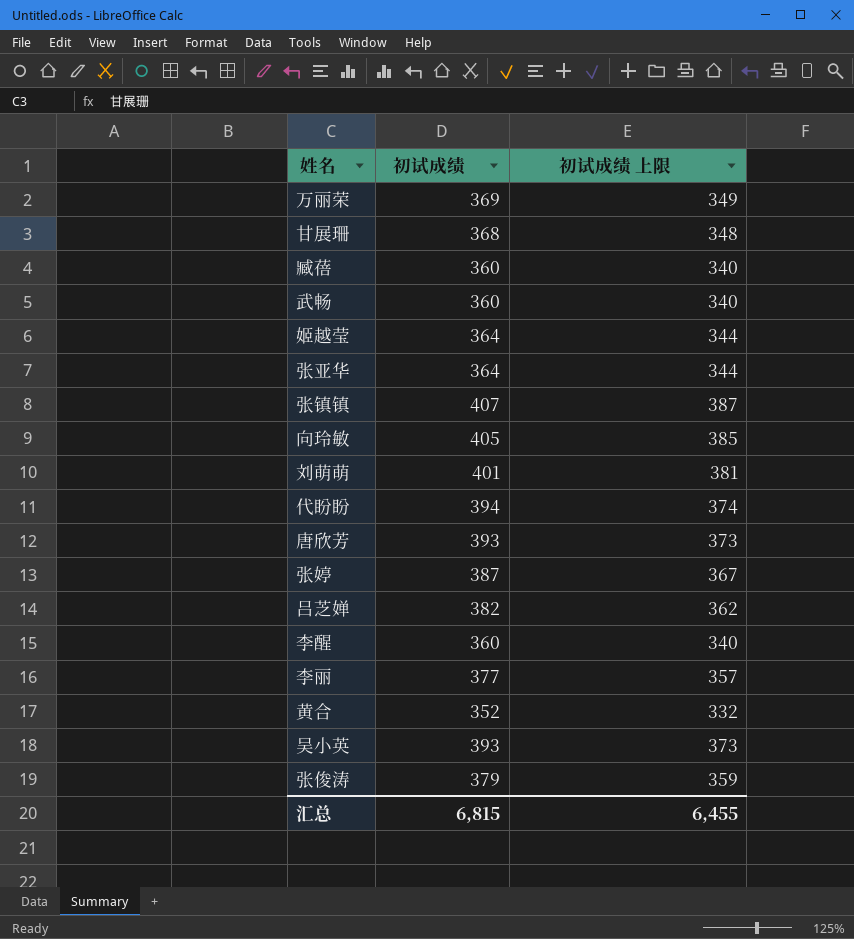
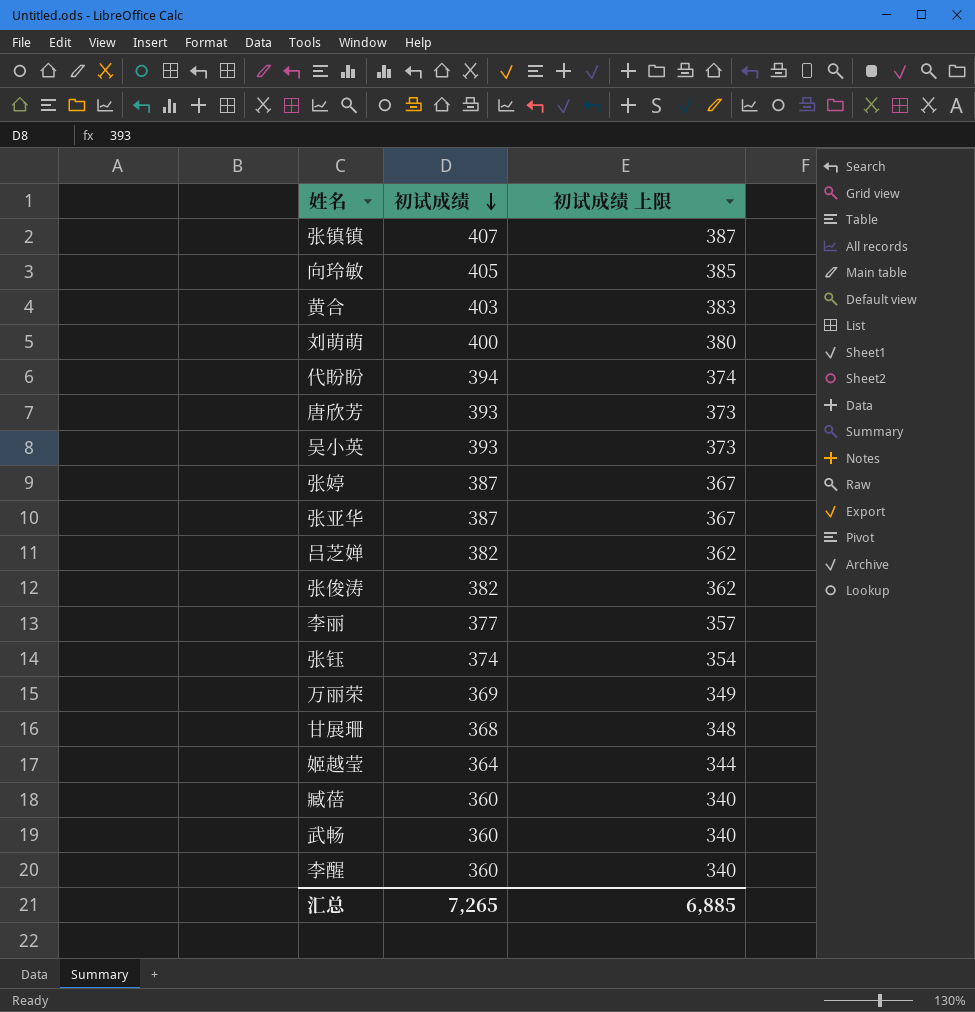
row order: none -> 初试成绩 descending
黄合 | 初试成绩: 352 -> 403
黄合 | 初试成绩 上限: 332 -> 383
刘萌萌 | 初试成绩: 401 -> 400
刘萌萌 | 初试成绩 上限: 381 -> 380
张亚华 | 初试成绩: 364 -> 387
张亚华 | 初试成绩 上限: 344 -> 367
张俊涛 | 初试成绩: 379 -> 382
张俊涛 | 初试成绩 上限: 359 -> 362
row 张钰: none -> 374 | 354
汇总 | 初试成绩: 6,815 -> 7,265
汇总 | 初试成绩 上限: 6,455 -> 6,885

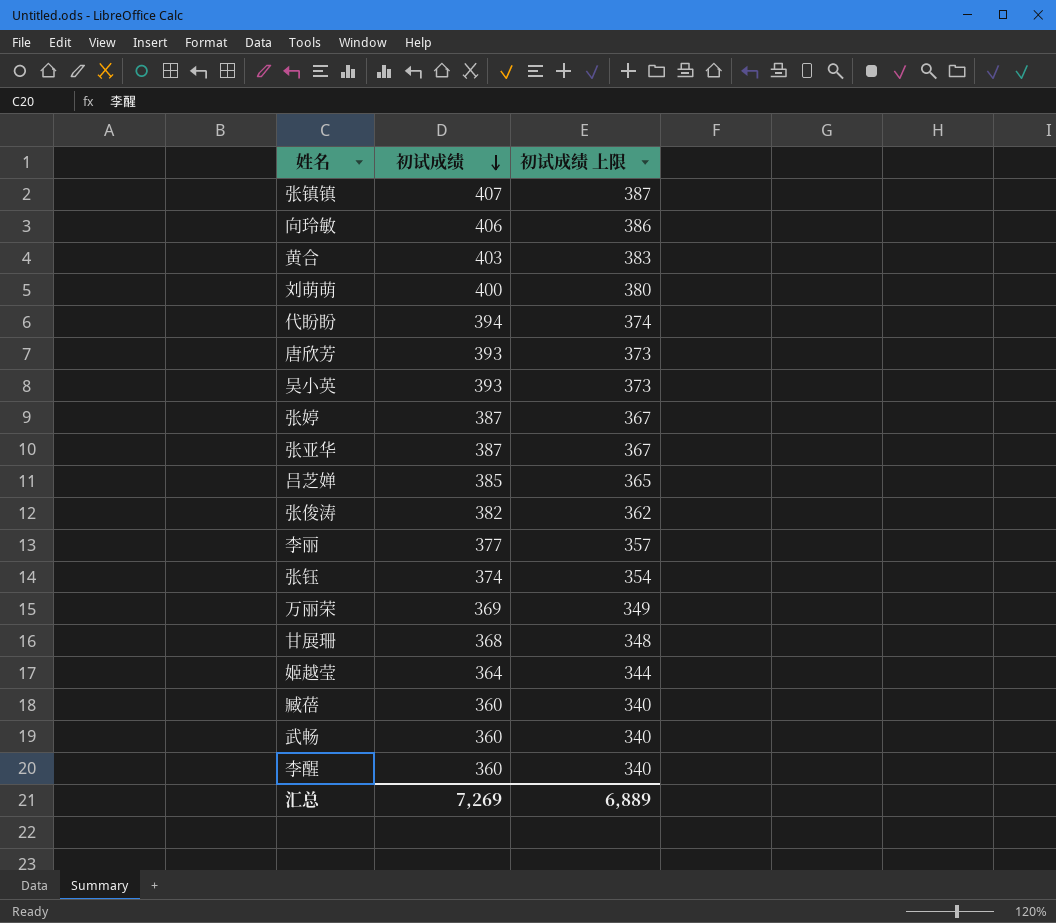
向玲敏 | 初试成绩: 405 -> 406
向玲敏 | 初试成绩 上限: 385 -> 386
吕芝婵 | 初试成绩: 382 -> 385
吕芝婵 | 初试成绩 上限: 362 -> 365
汇总 | 初试成绩: 7,265 -> 7,269
汇总 | 初试成绩 上限: 6,885 -> 6,889

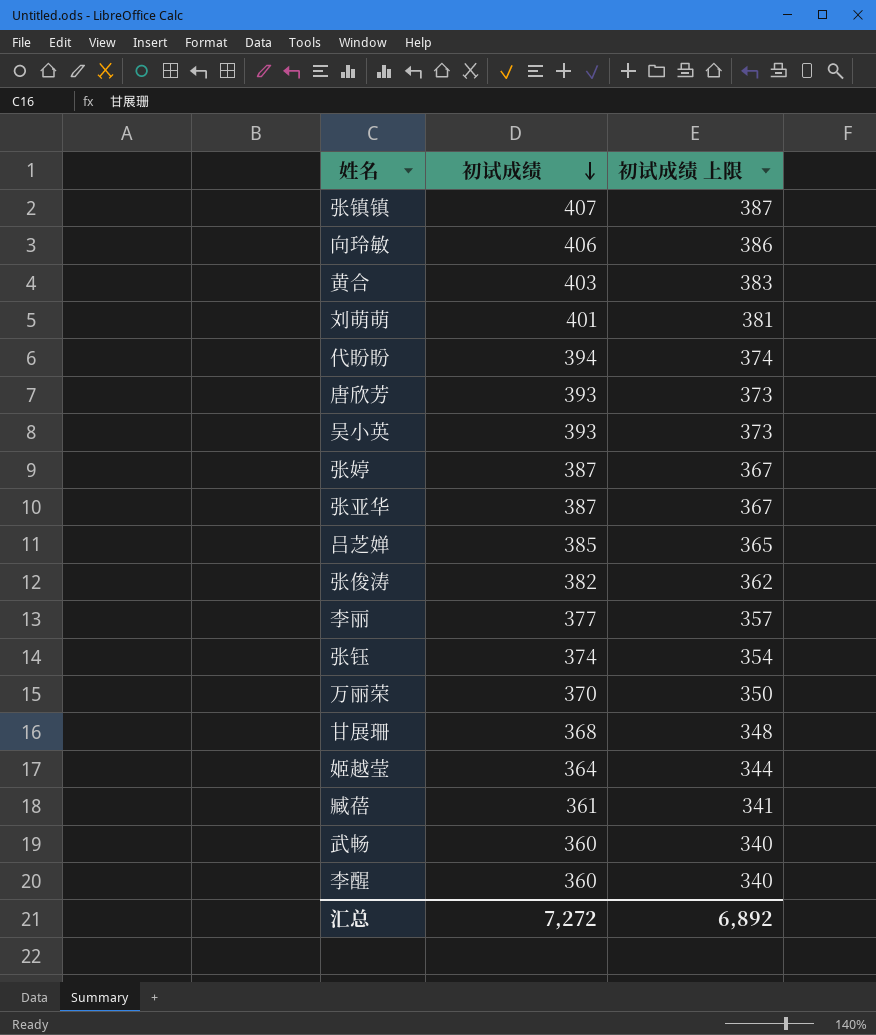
刘萌萌 | 初试成绩: 400 -> 401
刘萌萌 | 初试成绩 上限: 380 -> 381
万丽荣 | 初试成绩: 369 -> 370
万丽荣 | 初试成绩 上限: 349 -> 350
臧蓓 | 初试成绩: 360 -> 361
臧蓓 | 初试成绩 上限: 340 -> 341
汇总 | 初试成绩: 7,269 -> 7,272
汇总 | 初试成绩 上限: 6,889 -> 6,892

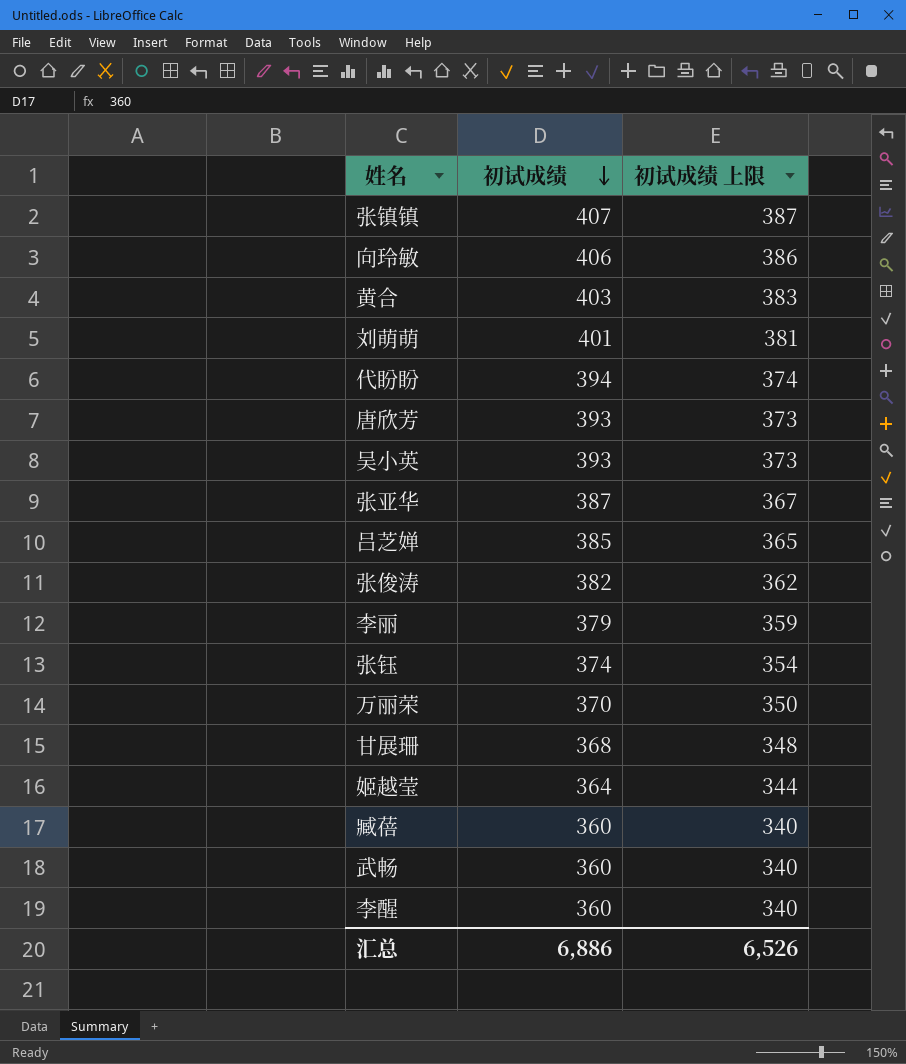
row 张婷: 387 | 367 -> none
李丽 | 初试成绩: 377 -> 379
李丽 | 初试成绩 上限: 357 -> 359
臧蓓 | 初试成绩: 361 -> 360
臧蓓 | 初试成绩 上限: 341 -> 340
汇总 | 初试成绩: 7,272 -> 6,886
汇总 | 初试成绩 上限: 6,892 -> 6,526

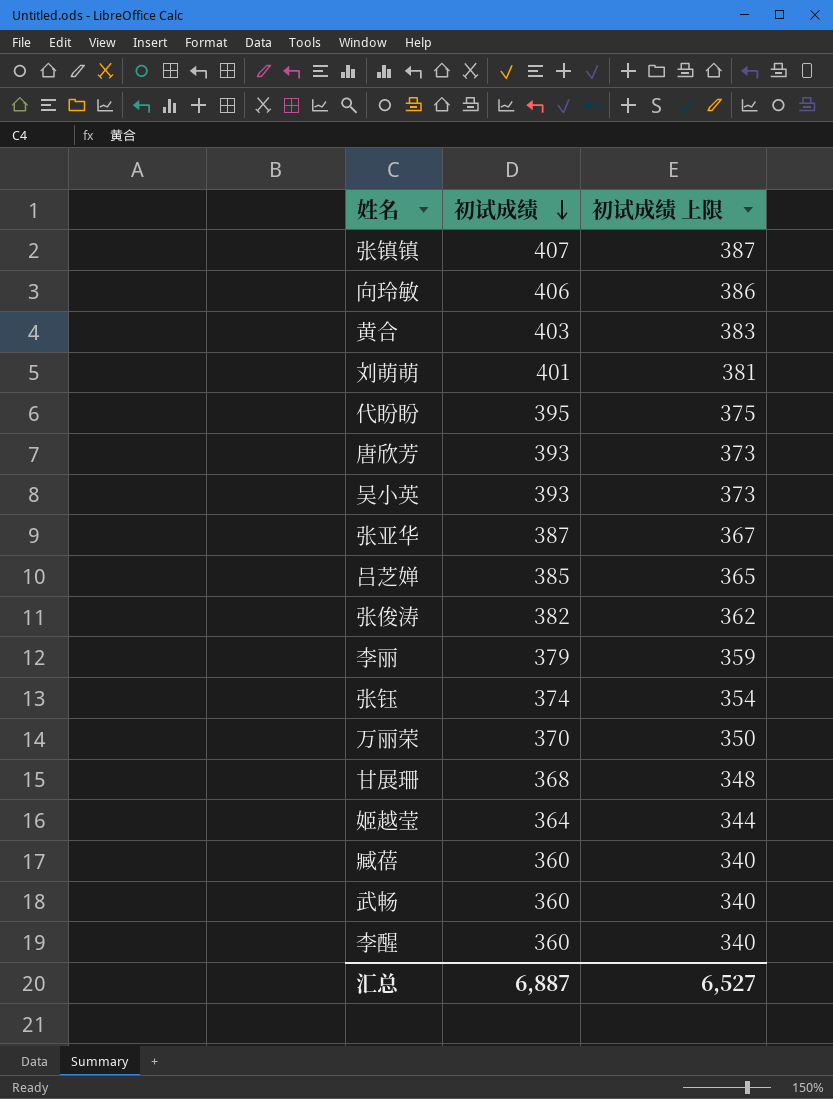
代盼盼 | 初试成绩: 394 -> 395
代盼盼 | 初试成绩 上限: 374 -> 375
汇总 | 初试成绩: 6,886 -> 6,887
汇总 | 初试成绩 上限: 6,526 -> 6,527

